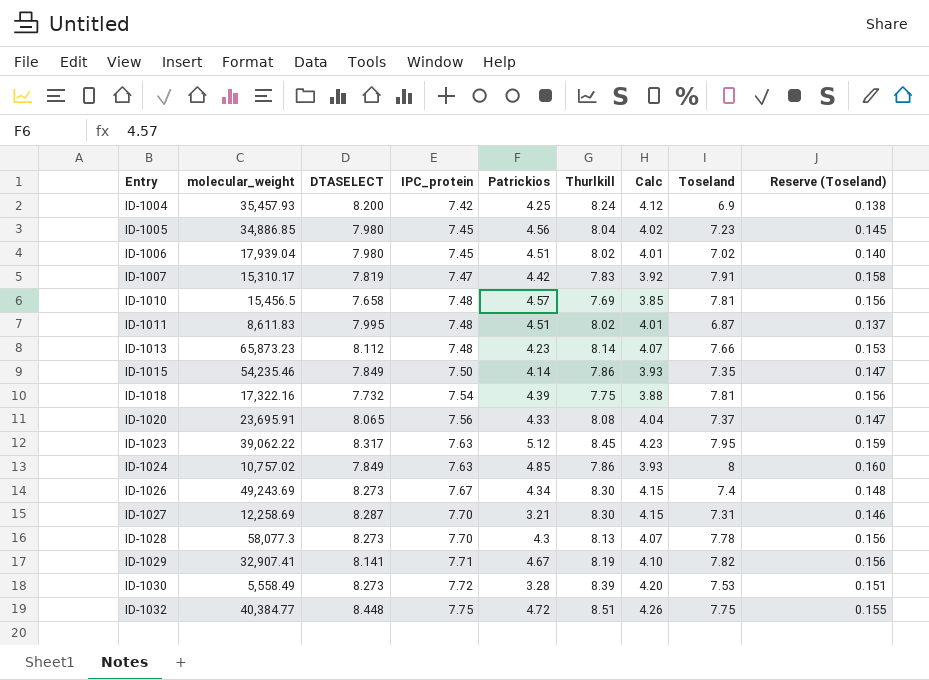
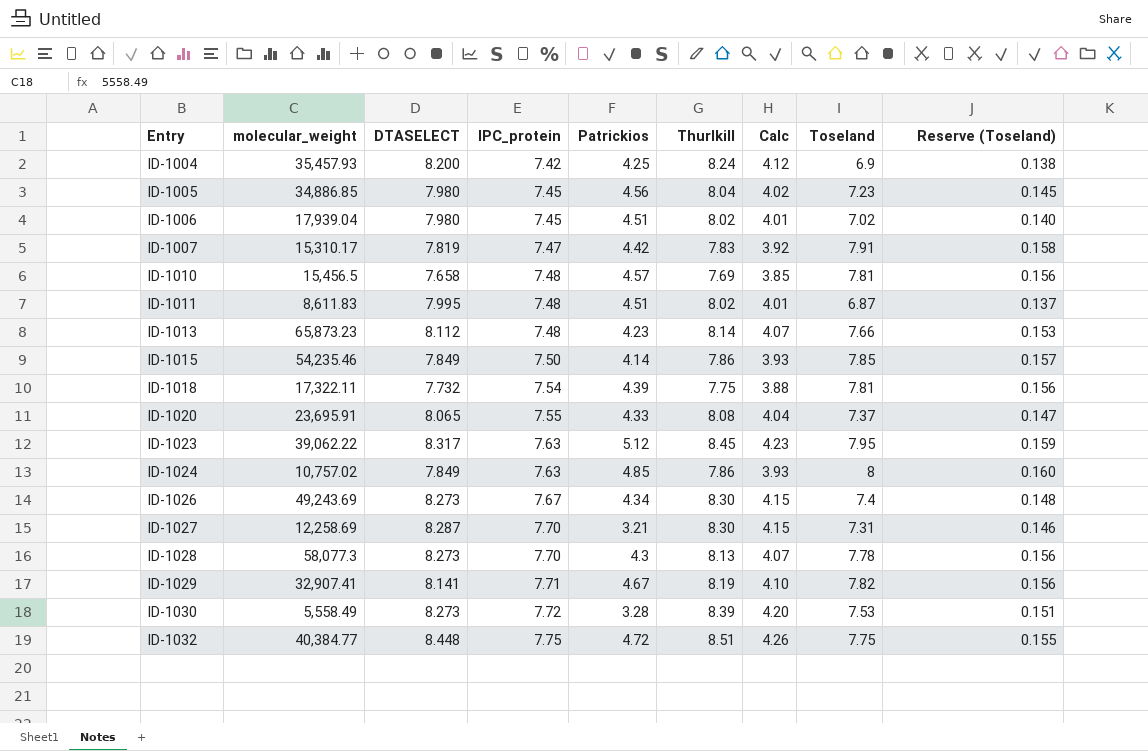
ID-1015 | Toseland: 7.35 -> 7.85
ID-1015 | Reserve (Toseland): 0.147 -> 0.157
ID-1018 | molecular_weight: 17,322.16 -> 17,322.11
ID-1020 | IPC_protein: 7.56 -> 7.55

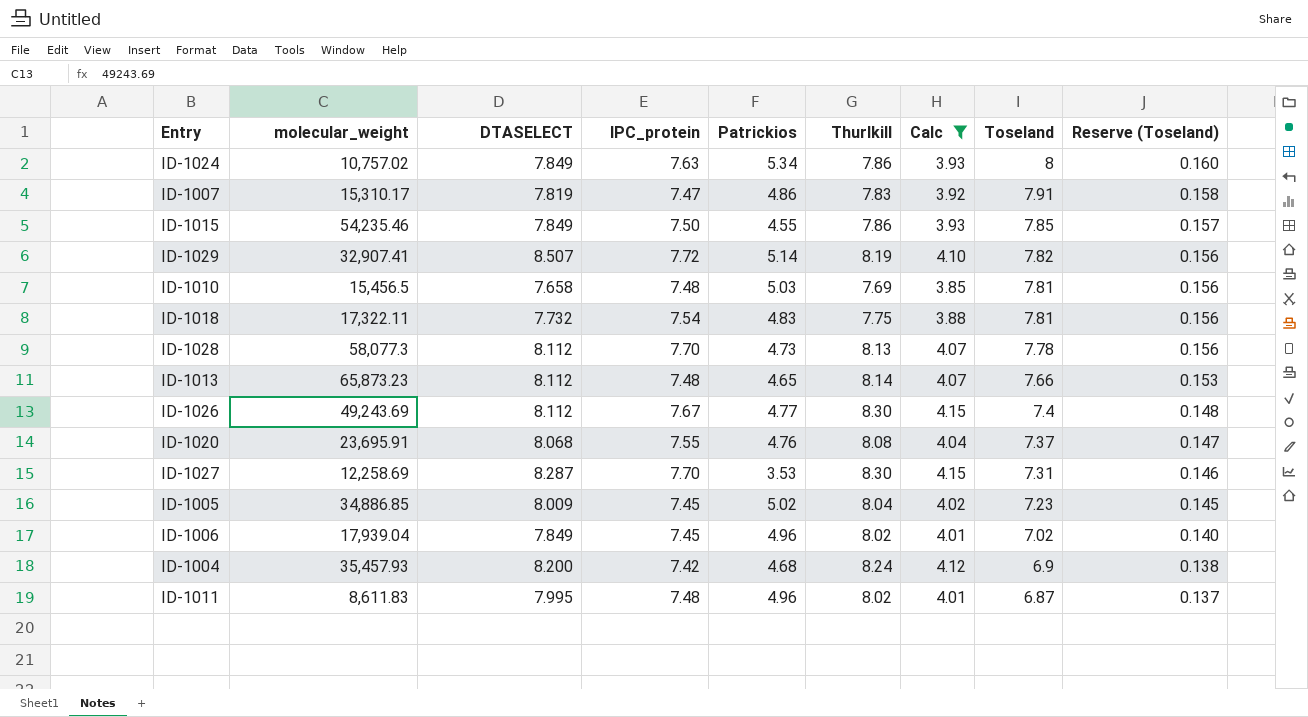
filter: none -> Calc <= 4.15
row order: Entry ascending -> Toseland descending
ID-1024 | Patrickios: 4.85 -> 5.34
ID-1007 | Patrickios: 4.42 -> 4.86
ID-1015 | Patrickios: 4.14 -> 4.55
ID-1029 | DTASELECT: 8.141 -> 8.507
ID-1029 | IPC_protein: 7.71 -> 7.72
ID-1029 | Patrickios: 4.67 -> 5.14
ID-1010 | Patrickios: 4.57 -> 5.03
ID-1018 | Patrickios: 4.39 -> 4.83
ID-1028 | DTASELECT: 8.273 -> 8.112
ID-1028 | Patrickios: 4.3 -> 4.73
ID-1013 | Patrickios: 4.23 -> 4.65
ID-1026 | DTASELECT: 8.273 -> 8.112
ID-1026 | Patrickios: 4.34 -> 4.77
ID-1020 | DTASELECT: 8.065 -> 8.068
ID-1020 | Patrickios: 4.33 -> 4.76
ID-1027 | Patrickios: 3.21 -> 3.53
ID-1005 | DTASELECT: 7.980 -> 8.009
ID-1005 | Patrickios: 4.56 -> 5.02
ID-1006 | DTASELECT: 7.980 -> 7.849
ID-1006 | Patrickios: 4.51 -> 4.96
ID-1004 | Patrickios: 4.25 -> 4.68
ID-1011 | Patrickios: 4.51 -> 4.96

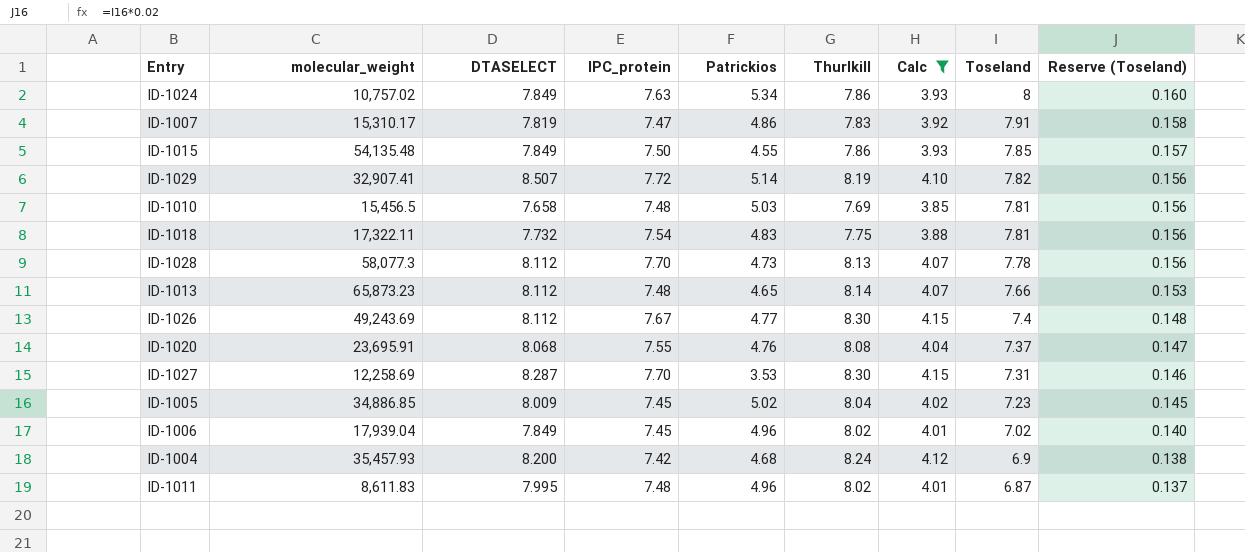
ID-1015 | molecular_weight: 54,235.46 -> 54,135.48

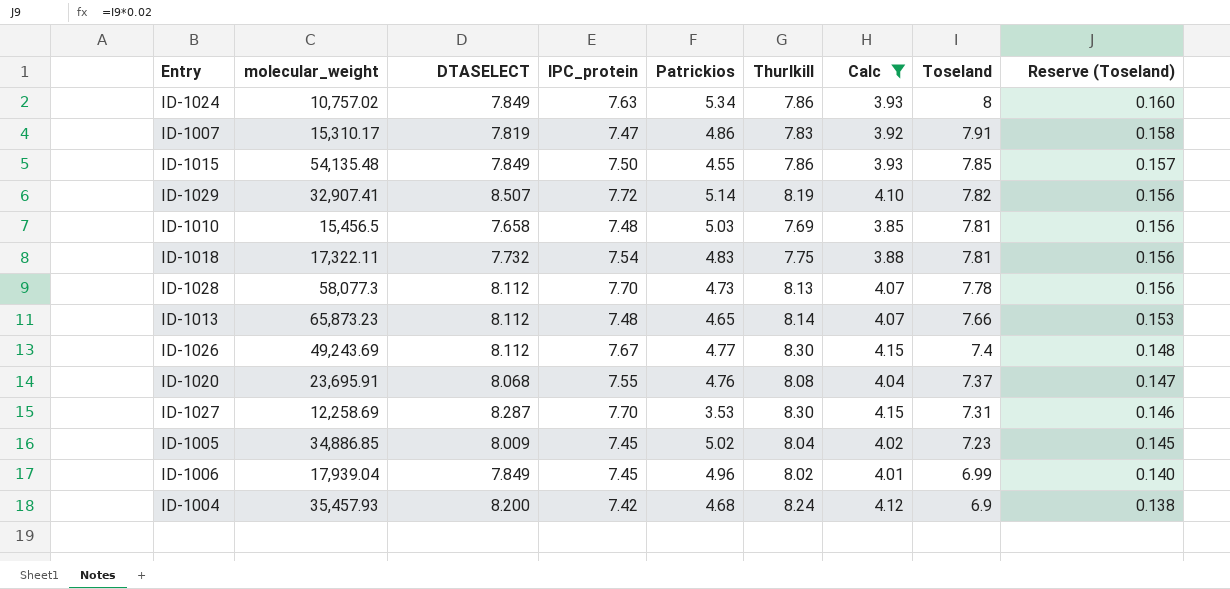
row ID-1011: 8,611.83 | 7.995 | 7.48 | 4.96 | 8.02 | 4.01 | 6.87 | 0.137 -> none
ID-1006 | Toseland: 7.02 -> 6.99

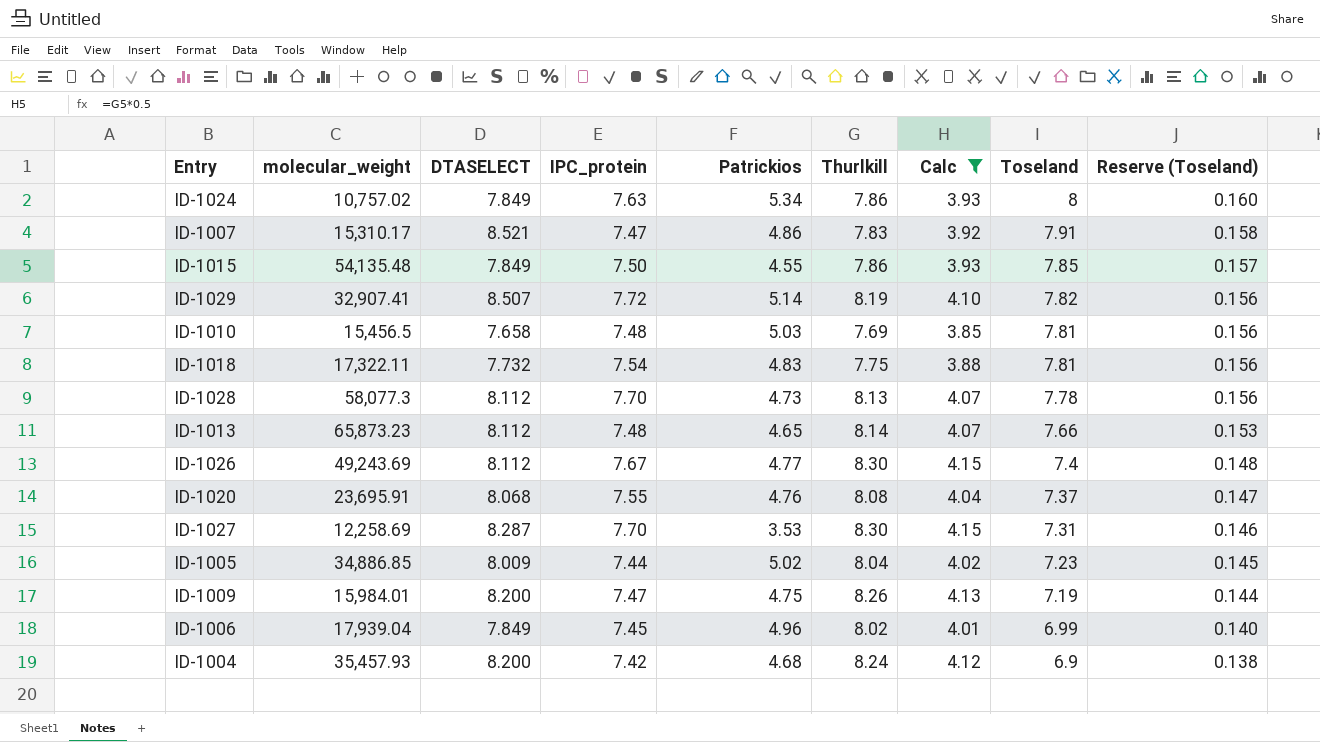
ID-1007 | DTASELECT: 7.819 -> 8.521
ID-1005 | IPC_protein: 7.45 -> 7.44
row ID-1009: none -> 15,984.01 | 8.200 | 7.47 | 4.75 | 8.26 | 4.13 | 7.19 | 0.144

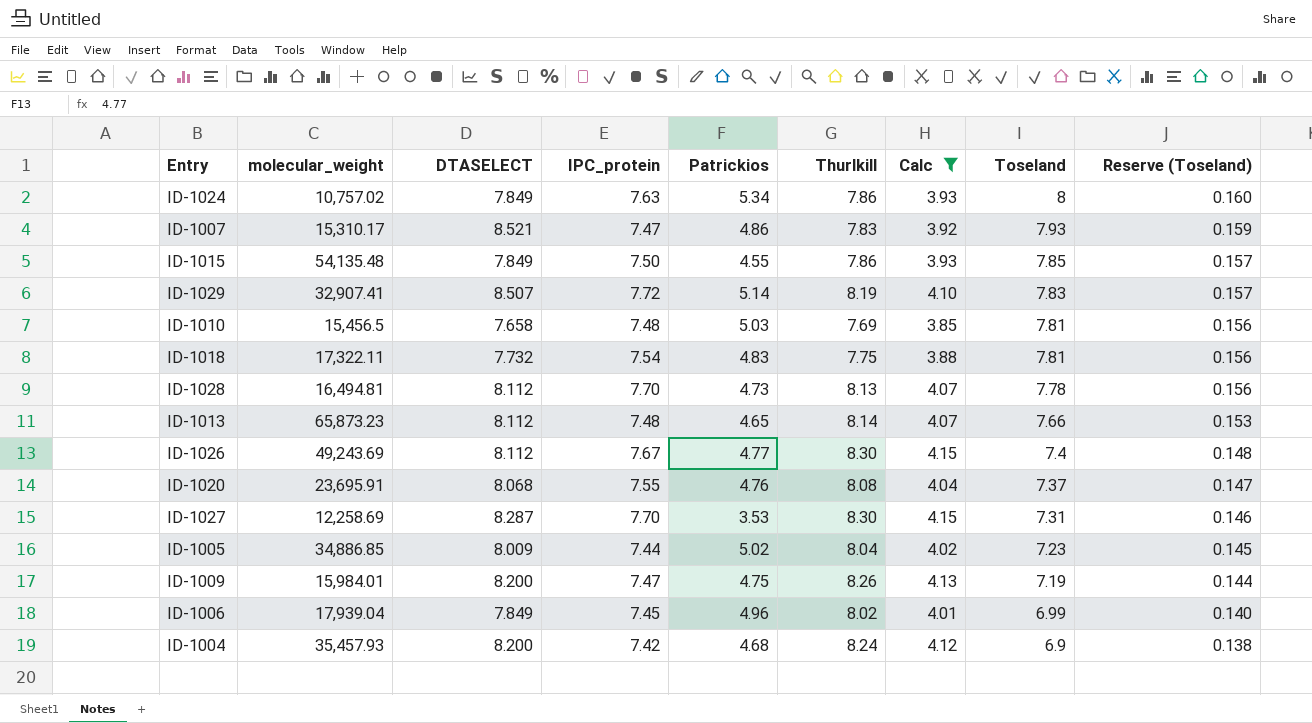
ID-1007 | Toseland: 7.91 -> 7.93
ID-1007 | Reserve (Toseland): 0.158 -> 0.159
ID-1029 | Toseland: 7.82 -> 7.83
ID-1029 | Reserve (Toseland): 0.156 -> 0.157
ID-1028 | molecular_weight: 58,077.3 -> 16,494.81

